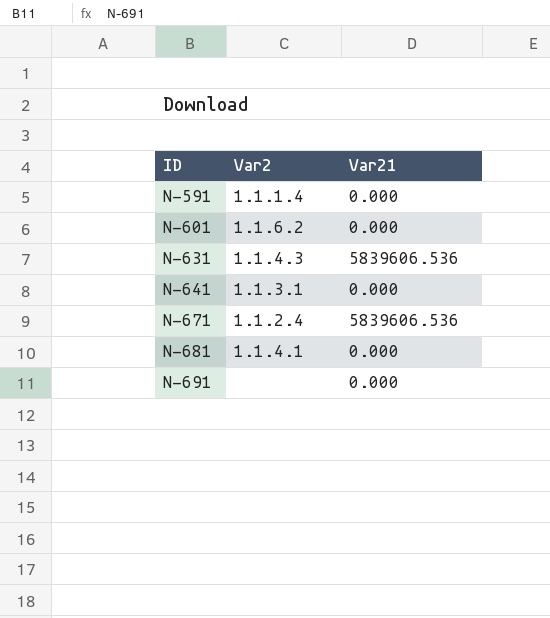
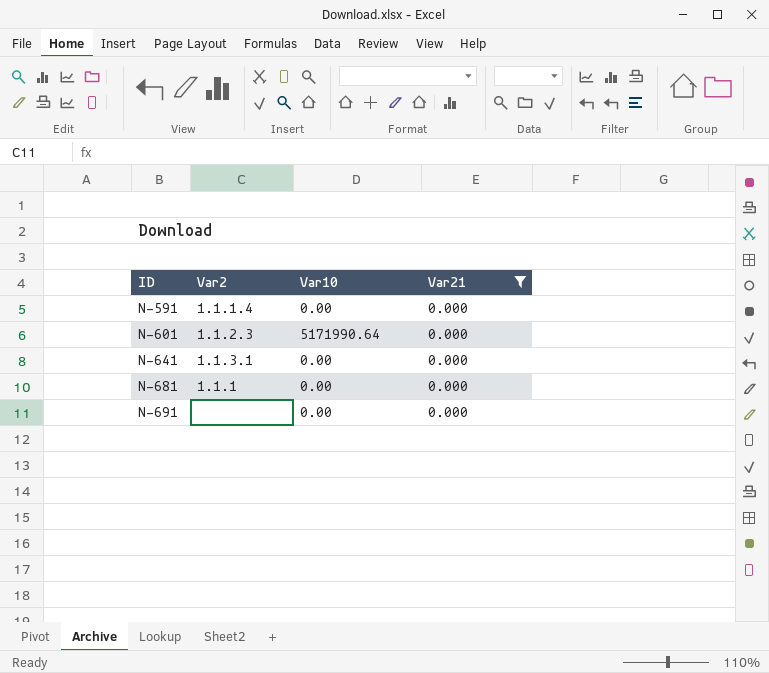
filter: none -> Var21 = 0.000
column Var10 | position: none -> 3
N-601 | Var2: 1.1.6.2 -> 1.1.2.3
N-681 | Var2: 1.1.4.1 -> 1.1.1

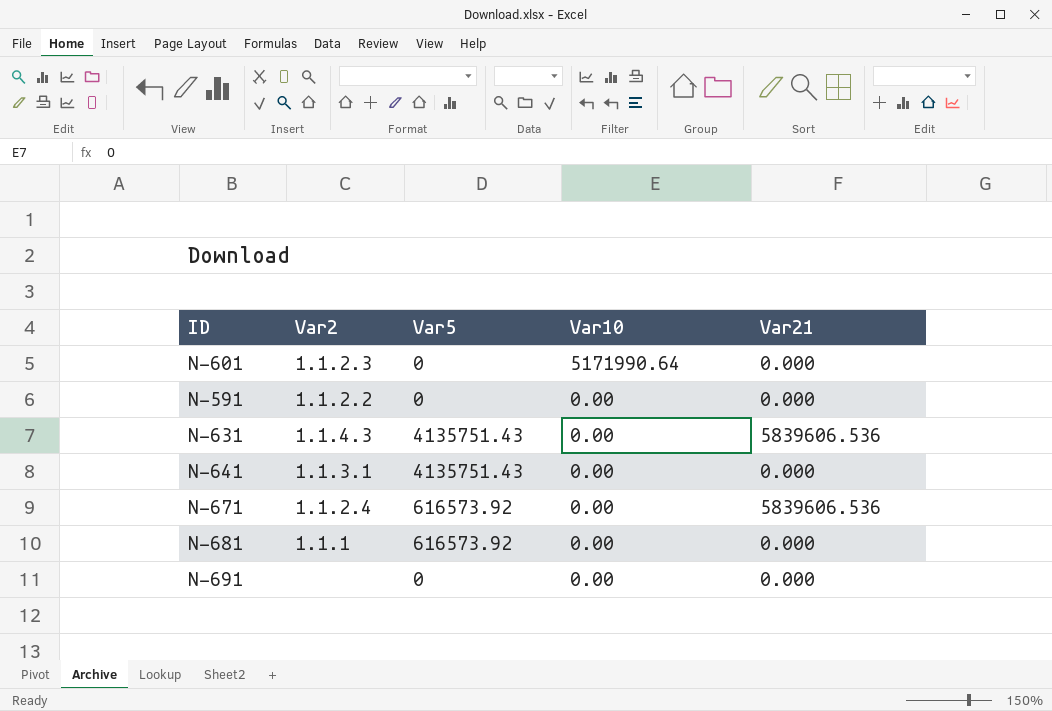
filter: Var21 = 0.000 -> none
row order: ID ascending -> Var10 descending
column Var5 | position: none -> 3
N-591 | Var2: 1.1.1.4 -> 1.1.2.2

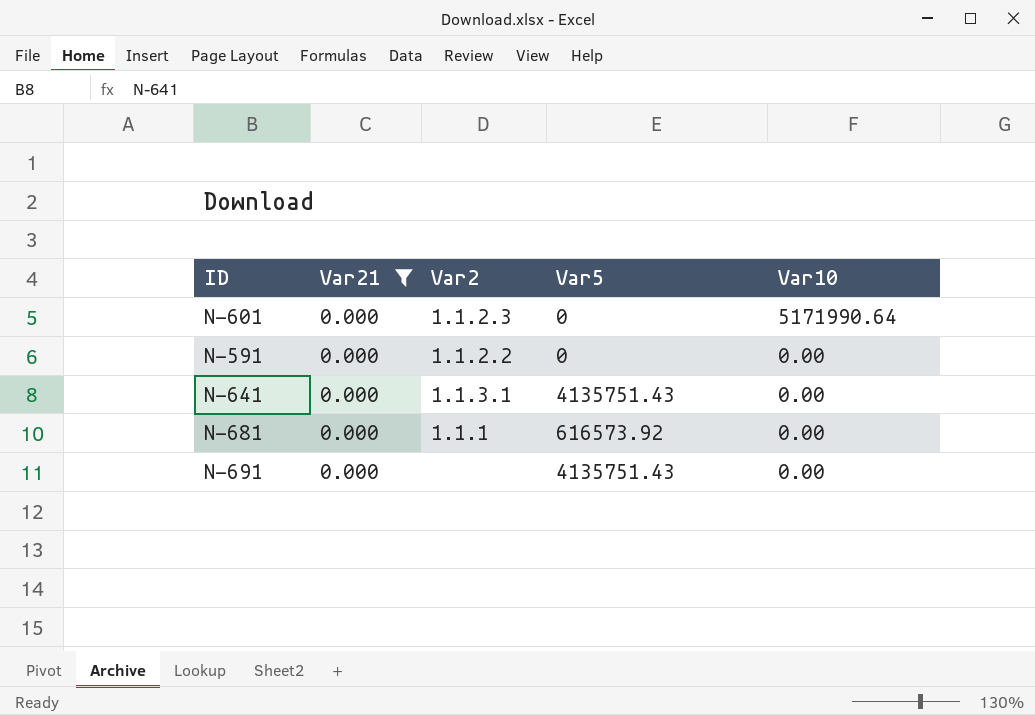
filter: none -> Var21 = 0.000
column Var21 | position: 5 -> 2
N-691 | Var5: 0 -> 4135751.43

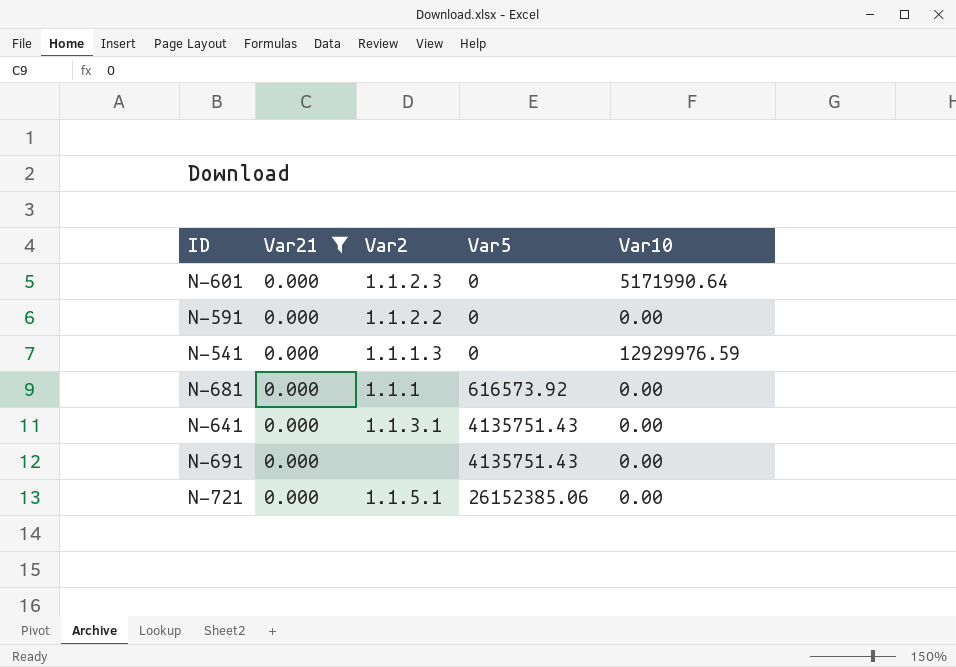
row order: Var10 descending -> Var5 ascending
row N-541: none -> 0.000 | 1.1.1.3 | 0 | 12929976.59
row N-721: none -> 0.000 | 1.1.5.1 | 26152385.06 | 0.00

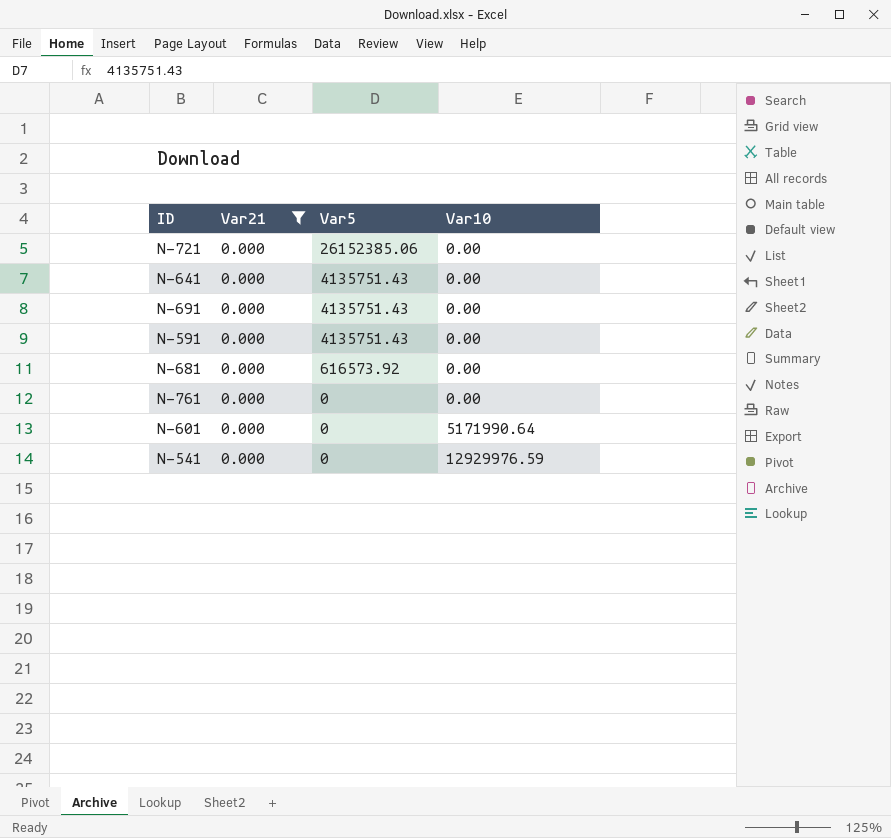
row order: Var5 ascending -> Var5 descending
column Var2 | position: 3 -> none
N-591 | Var5: 0 -> 4135751.43
row N-761: none -> 0.000 | 0 | 0.00

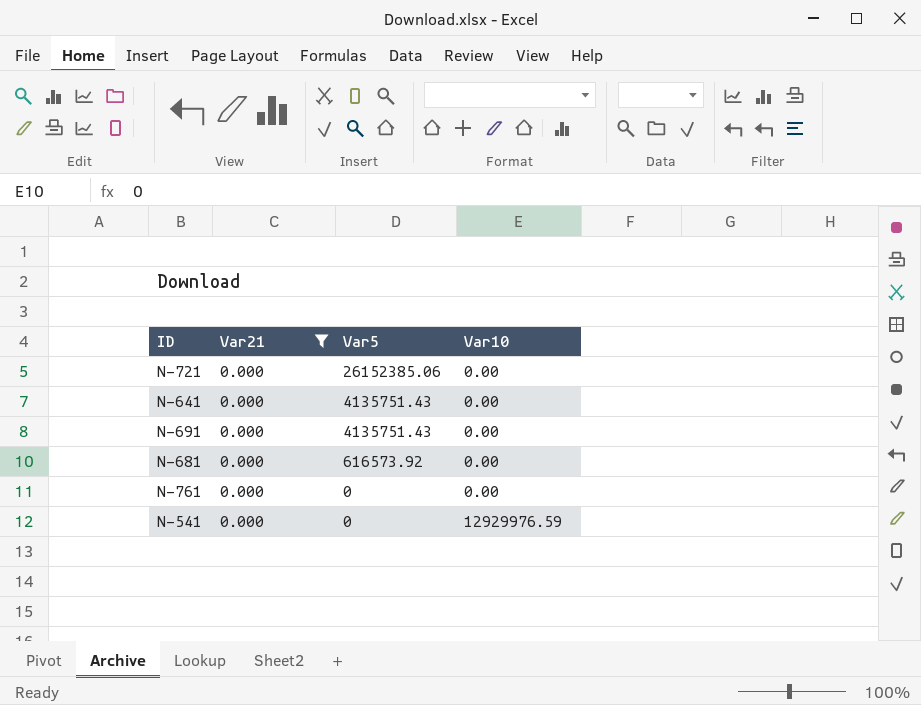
row N-591: 0.000 | 4135751.43 | 0.00 -> none
row N-601: 0.000 | 0 | 5171990.64 -> none

